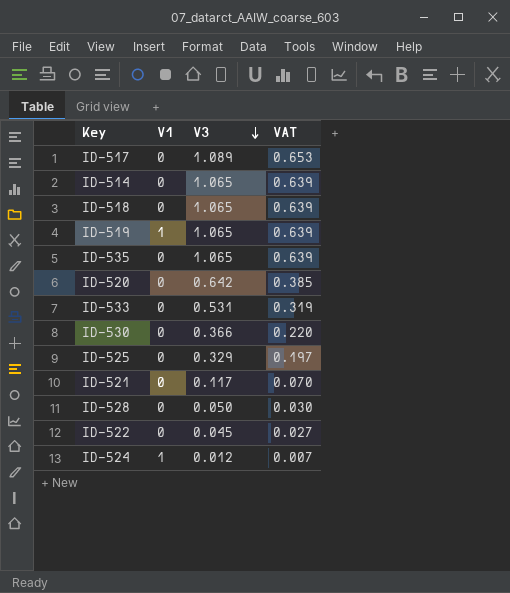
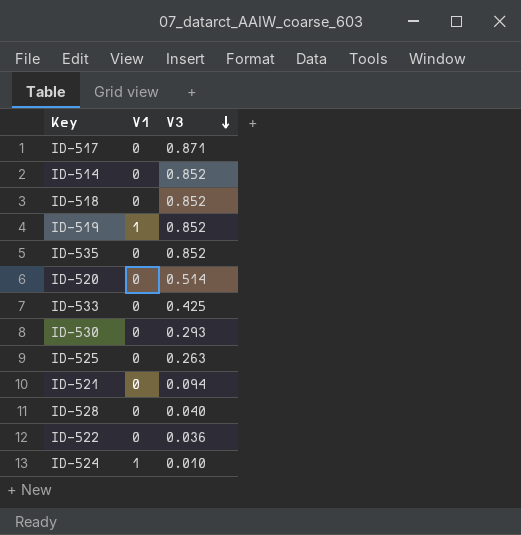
column VAT | formula: [V3] * 0.6 -> none
ID-517 | V3: 1.089 -> 0.871
ID-514 | V3: 1.065 -> 0.852
ID-518 | V3: 1.065 -> 0.852
ID-519 | V3: 1.065 -> 0.852
ID-535 | V3: 1.065 -> 0.852
ID-520 | V3: 0.642 -> 0.514
ID-533 | V3: 0.531 -> 0.425
ID-530 | V3: 0.366 -> 0.293
ID-525 | V3: 0.329 -> 0.263
ID-521 | V3: 0.117 -> 0.094
ID-528 | V3: 0.050 -> 0.040
ID-522 | V3: 0.045 -> 0.036
ID-524 | V3: 0.012 -> 0.010

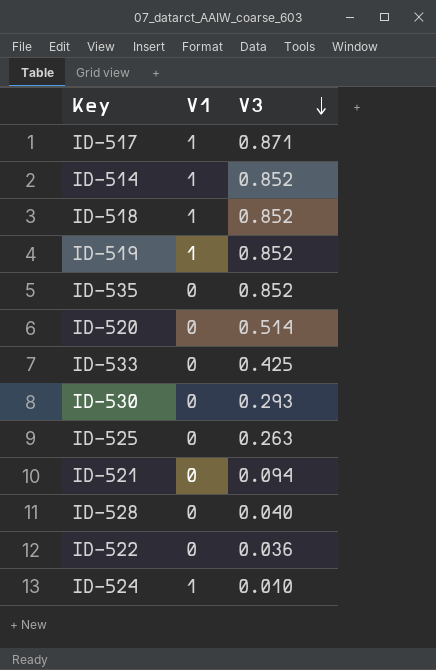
ID-517 | V1: 0 -> 1
ID-514 | V1: 0 -> 1
ID-518 | V1: 0 -> 1

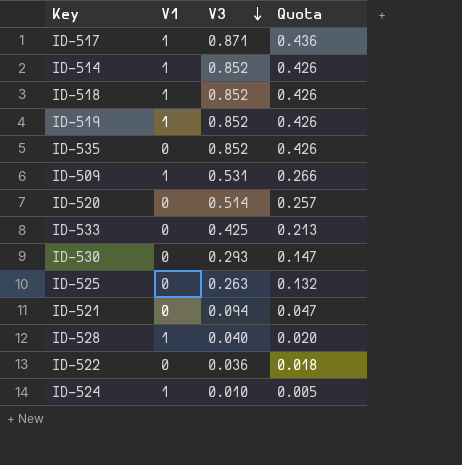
column Quota | formula: none -> [V3] * 0.5
row ID-509: none -> 1 | 0.531 | 0.266
ID-528 | V1: 0 -> 1

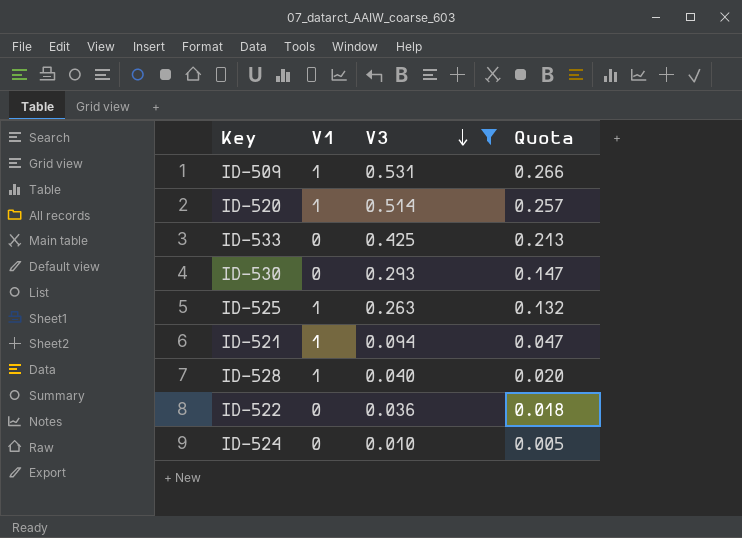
filter: none -> V3 <= 0.531
ID-520 | V1: 0 -> 1
ID-525 | V1: 0 -> 1
ID-521 | V1: 0 -> 1
ID-524 | V1: 1 -> 0

